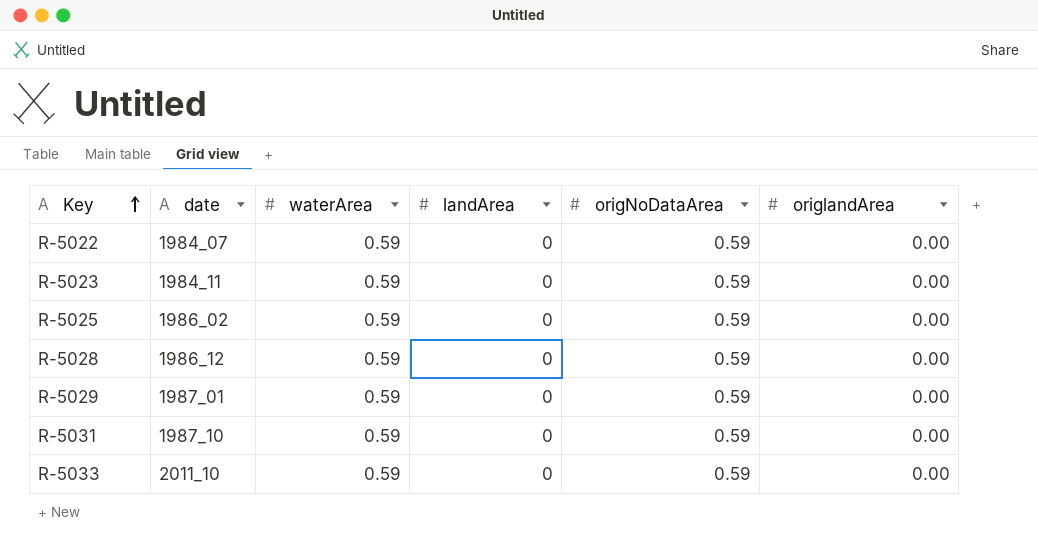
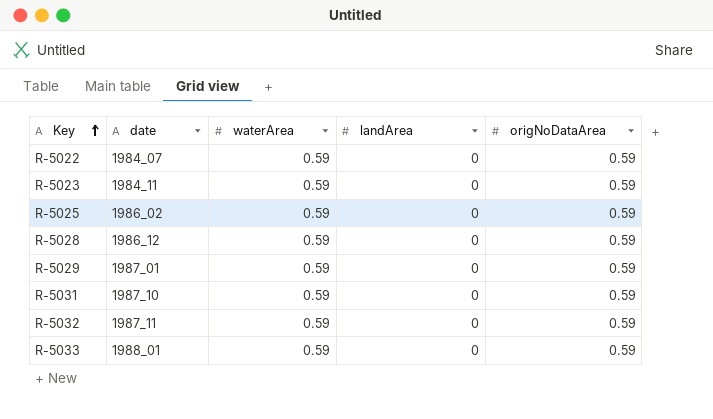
column origlandArea | position: 6 -> none
row R-5032: none -> 1987_11 | 0.59 | 0 | 0.59
R-5033 | date: 2011_10 -> 1988_01

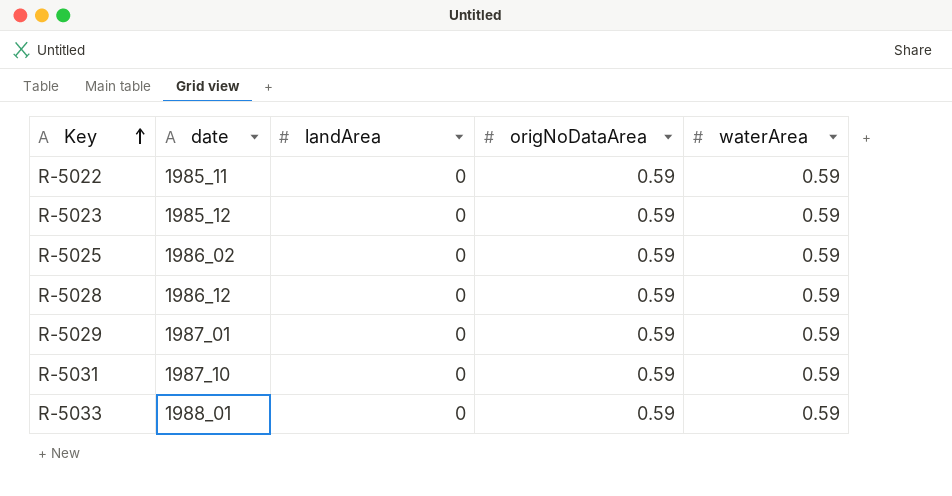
column waterArea | position: 3 -> 5
row R-5032: 1987_11 | 0.59 | 0 | 0.59 -> none
R-5022 | date: 1984_07 -> 1985_11
R-5023 | date: 1984_11 -> 1985_12

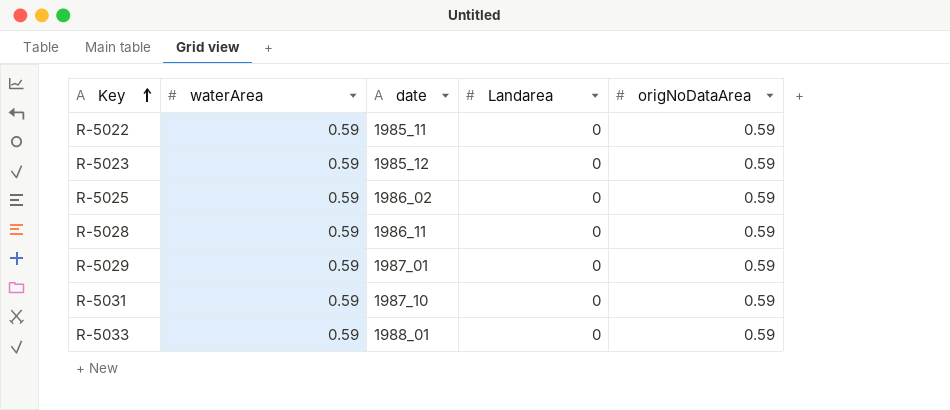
column waterArea | position: 5 -> 2
column name: landArea -> Landarea
R-5028 | date: 1986_12 -> 1986_11

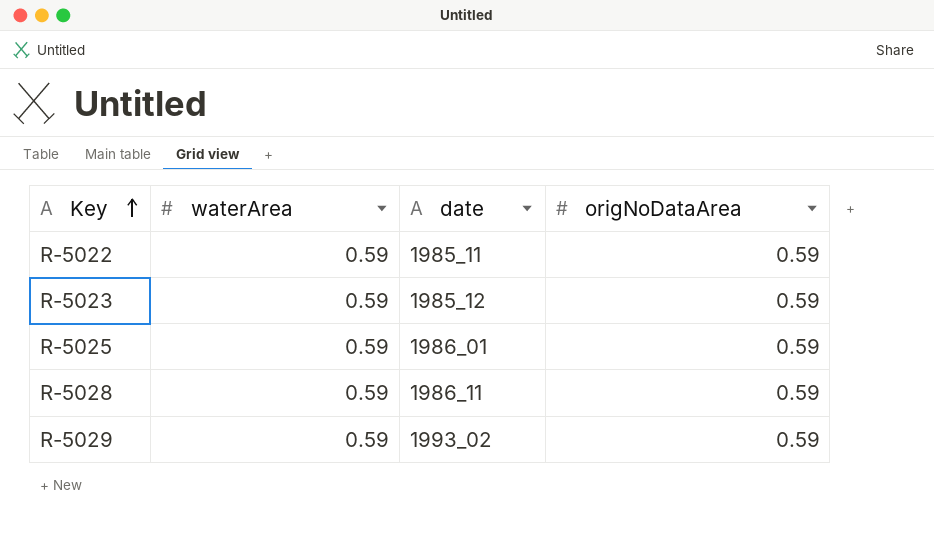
column Landarea | position: 4 -> none
row R-5031: 0.59 | 1987_10 | 0 | 0.59 -> none
row R-5033: 0.59 | 1988_01 | 0 | 0.59 -> none
R-5025 | date: 1986_02 -> 1986_01
R-5029 | date: 1987_01 -> 1993_02

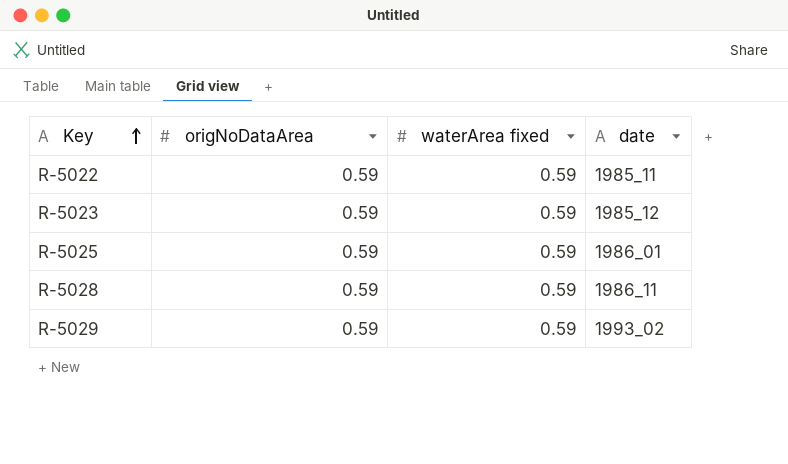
column origNoDataArea | position: 4 -> 2
column name: waterArea -> waterArea fixed

